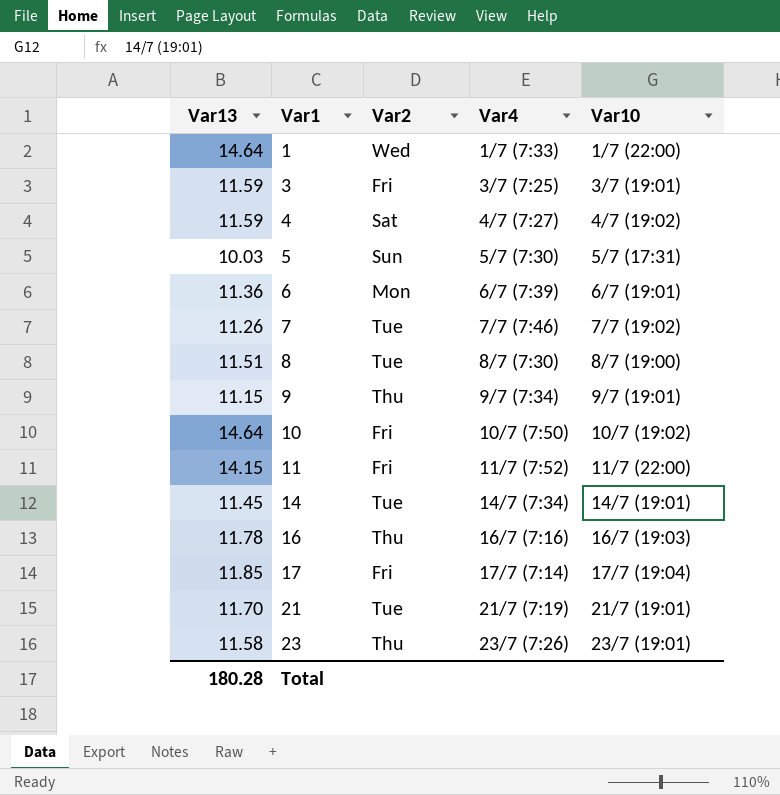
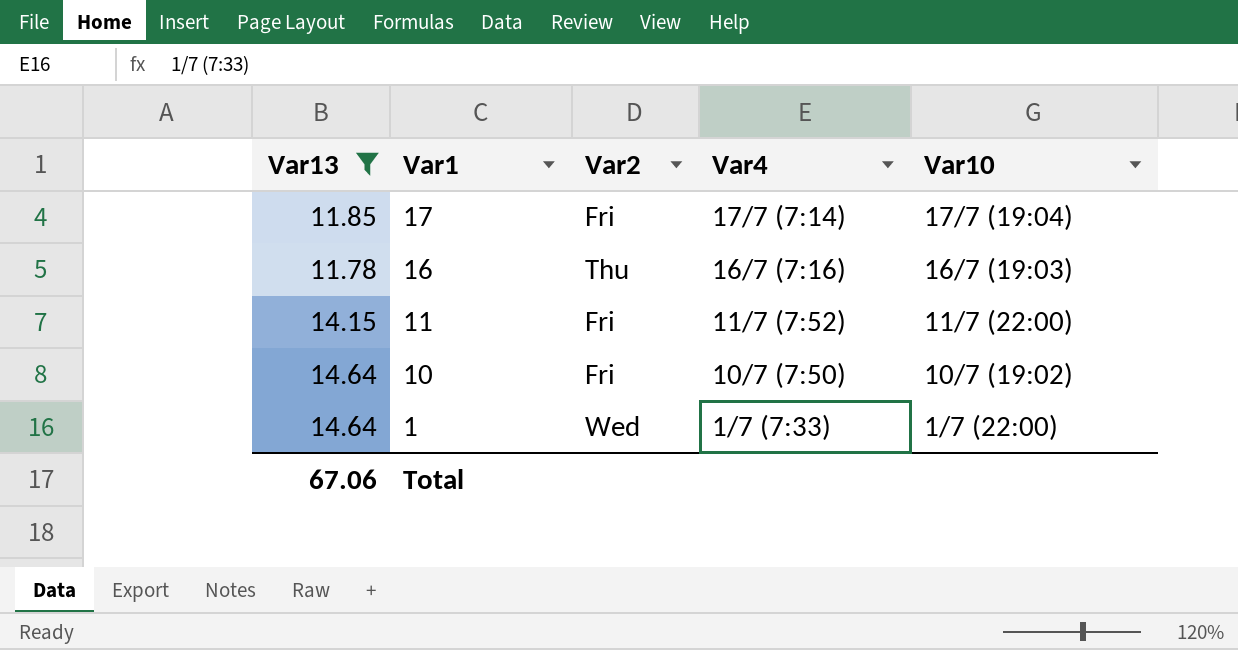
filter: none -> Var13 >= 11.78
row order: Var1 ascending -> Var1 descending
Total | Var13: 180.28 -> 67.06

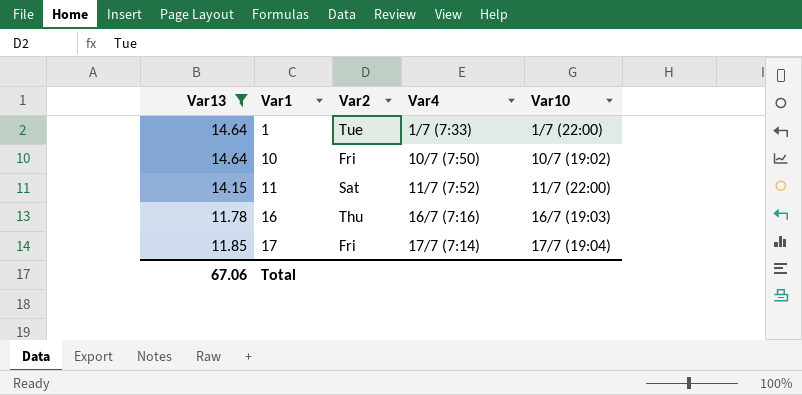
row order: Var1 descending -> Var1 ascending
1 | Var2: Wed -> Tue
11 | Var2: Fri -> Sat

